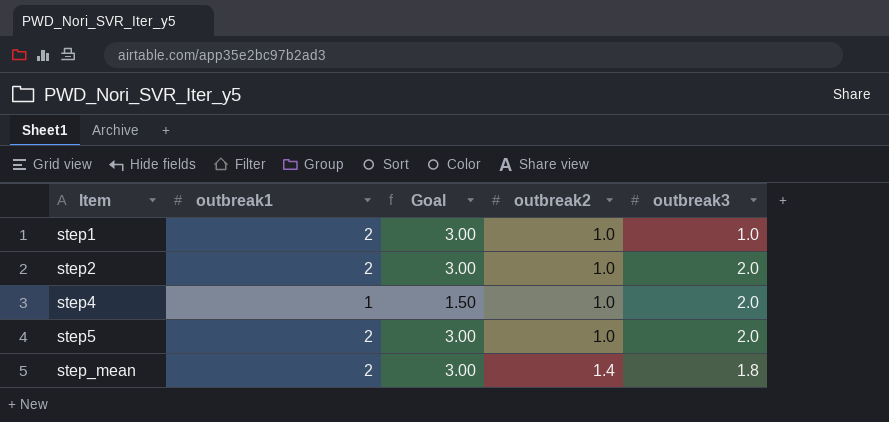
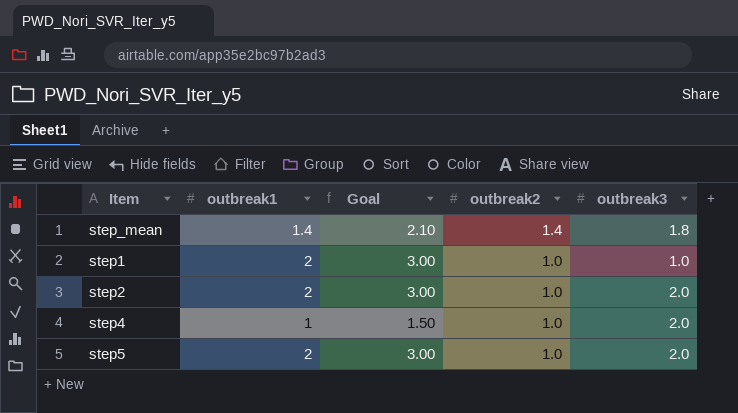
row order: Item ascending -> outbreak2 descending
step_mean | outbreak1: 2 -> 1.4
step_mean | Goal: 3.00 -> 2.10

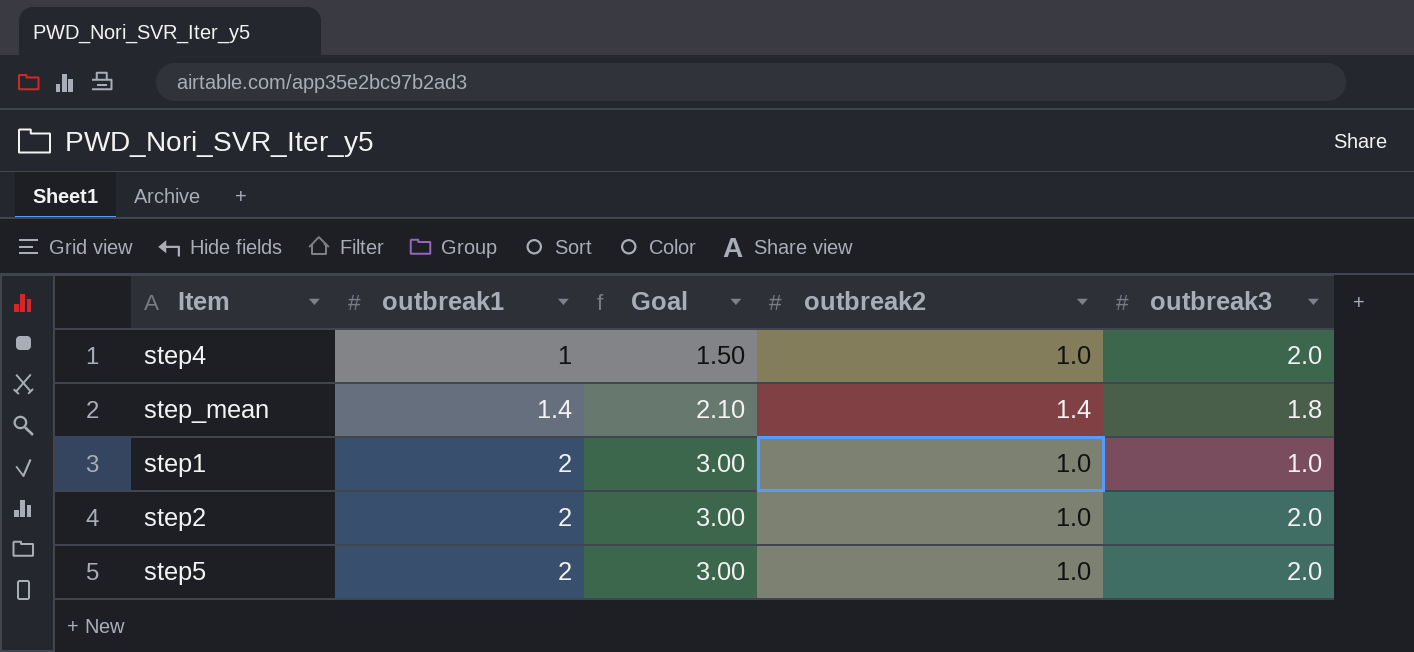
row order: outbreak2 descending -> outbreak1 ascending

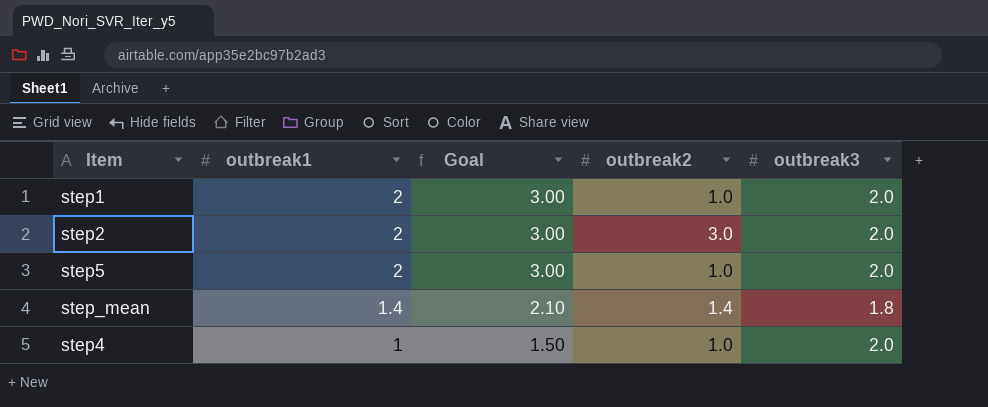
row order: outbreak1 ascending -> outbreak1 descending
step1 | outbreak3: 1.0 -> 2.0
step2 | outbreak2: 1.0 -> 3.0

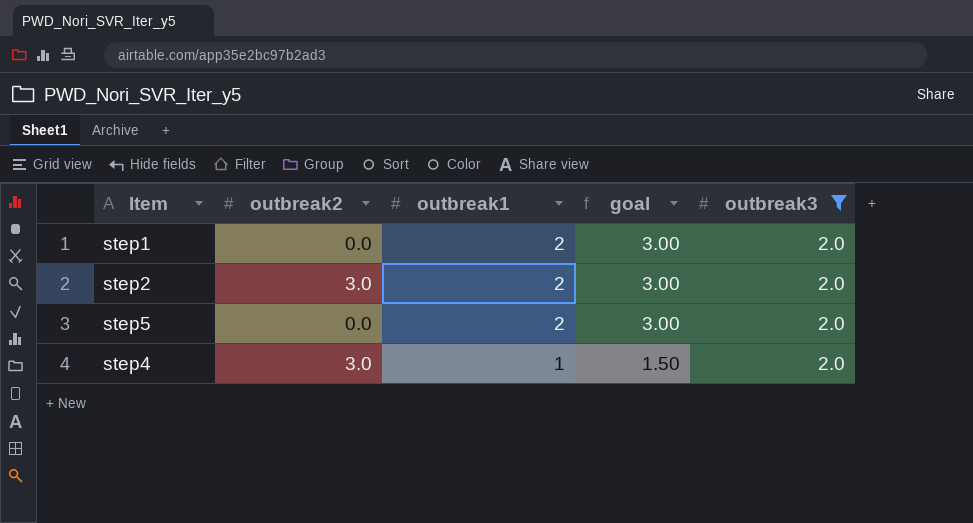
filter: none -> outbreak3 = 2.0
column outbreak2 | position: 4 -> 2
column name: Goal -> goal
step1 | outbreak2: 1.0 -> 0.0
step5 | outbreak2: 1.0 -> 0.0
step4 | outbreak2: 1.0 -> 3.0

